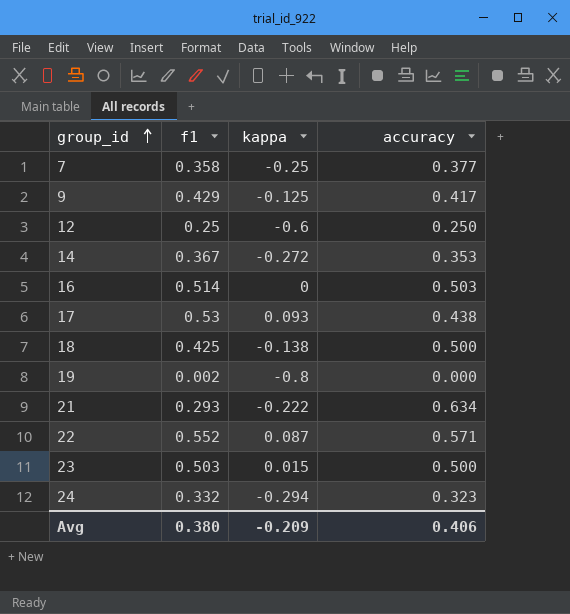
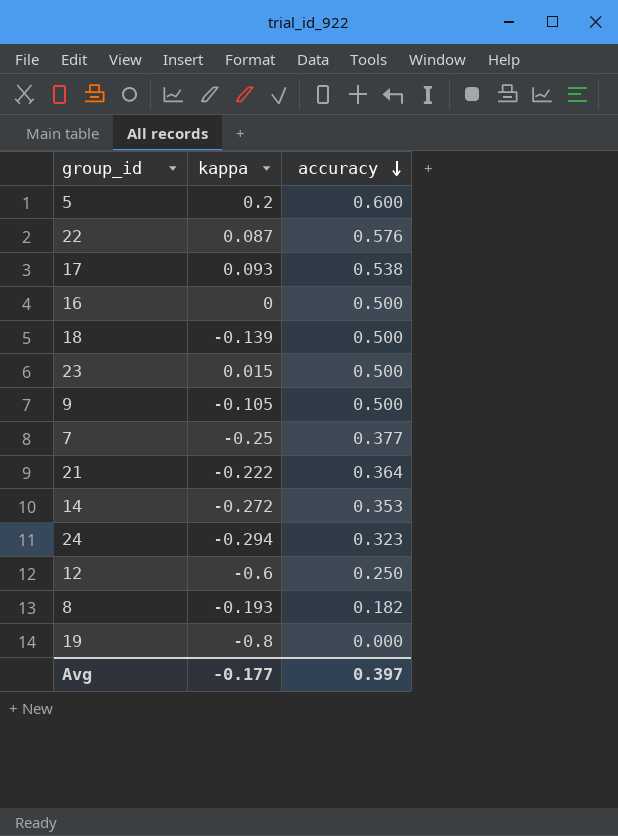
row order: group_id ascending -> accuracy descending
column f1 | position: 2 -> none
row 5: none -> 0.2 | 0.600
22 | accuracy: 0.571 -> 0.576
17 | accuracy: 0.438 -> 0.538
16 | accuracy: 0.503 -> 0.500
18 | kappa: -0.138 -> -0.139
9 | kappa: -0.125 -> -0.105
9 | accuracy: 0.417 -> 0.500
21 | accuracy: 0.634 -> 0.364
row 8: none -> -0.193 | 0.182
Avg | kappa: -0.209 -> -0.177
Avg | accuracy: 0.406 -> 0.397

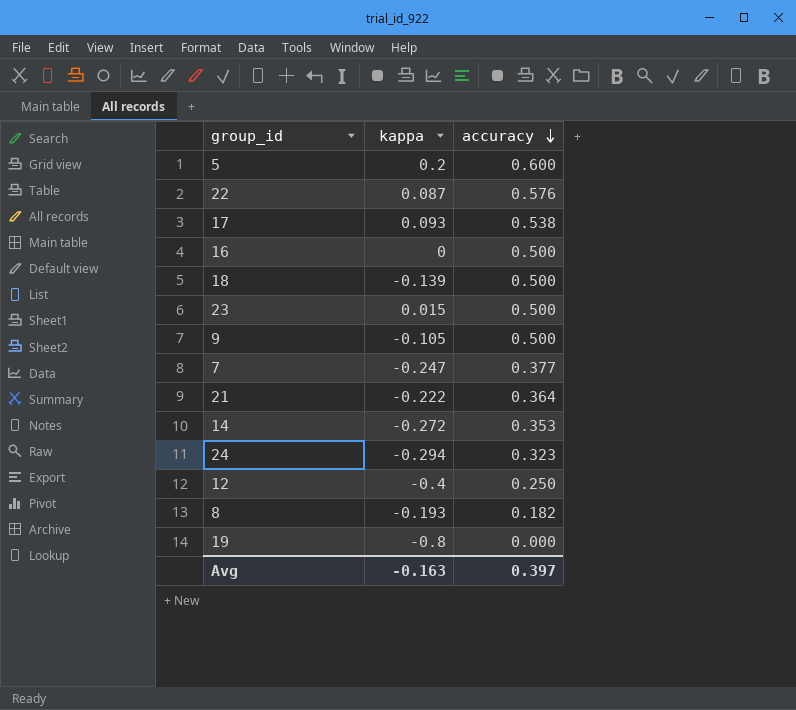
7 | kappa: -0.25 -> -0.247
12 | kappa: -0.6 -> -0.4
Avg | kappa: -0.177 -> -0.163

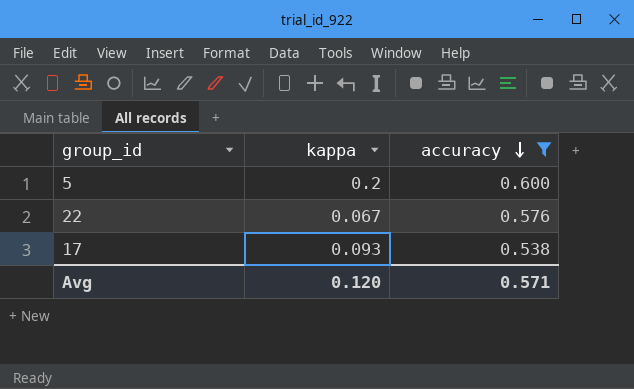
filter: none -> accuracy >= 0.538
22 | kappa: 0.087 -> 0.067
Avg | kappa: -0.163 -> 0.120
Avg | accuracy: 0.397 -> 0.571

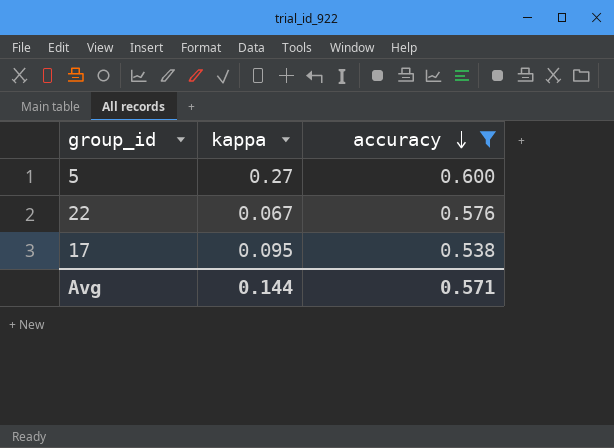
5 | kappa: 0.2 -> 0.27
17 | kappa: 0.093 -> 0.095
Avg | kappa: 0.120 -> 0.144

